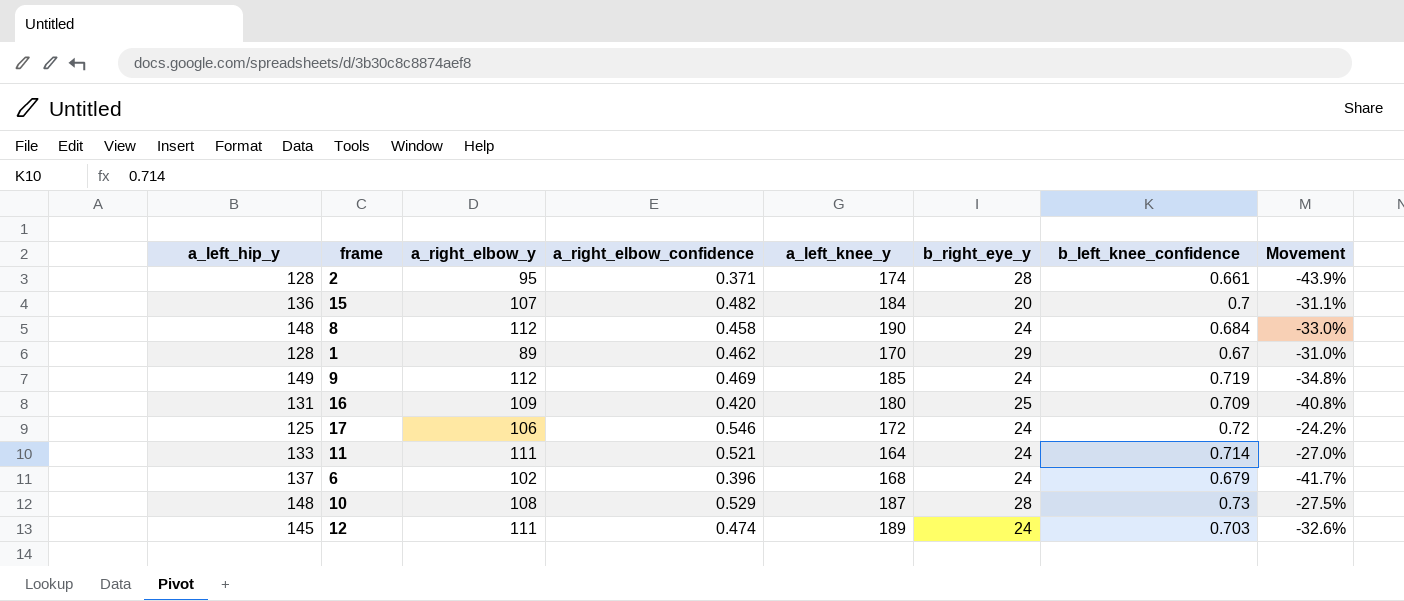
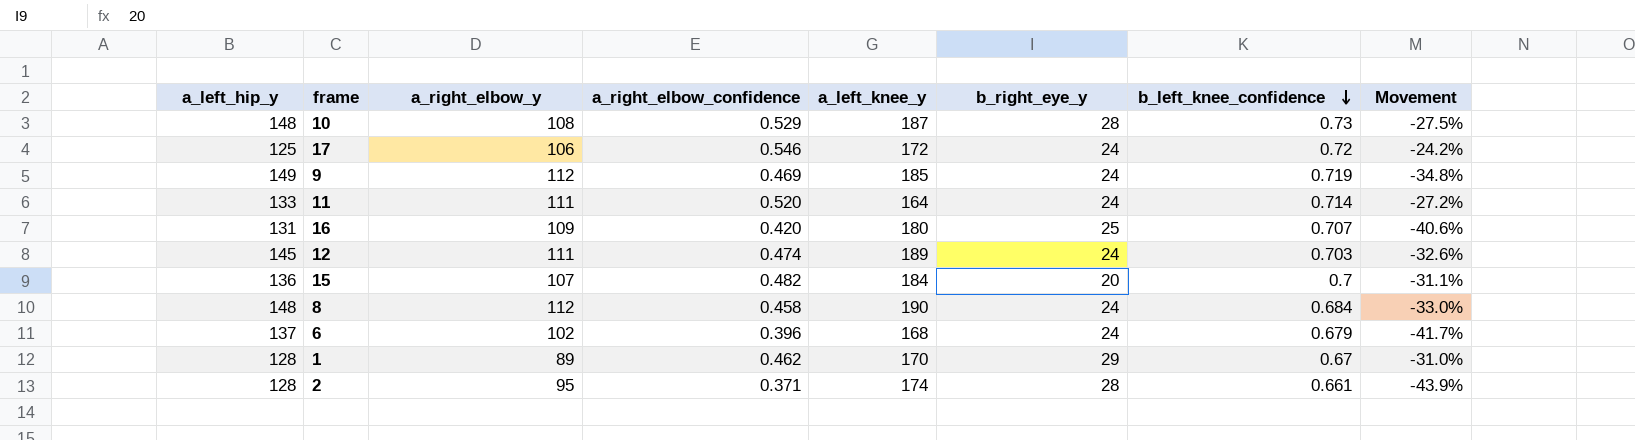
row order: none -> b_left_knee_confidence descending
11 | a_right_elbow_confidence: 0.521 -> 0.520
11 | Movement: -27.0% -> -27.2%
16 | b_left_knee_confidence: 0.709 -> 0.707
16 | Movement: -40.8% -> -40.6%

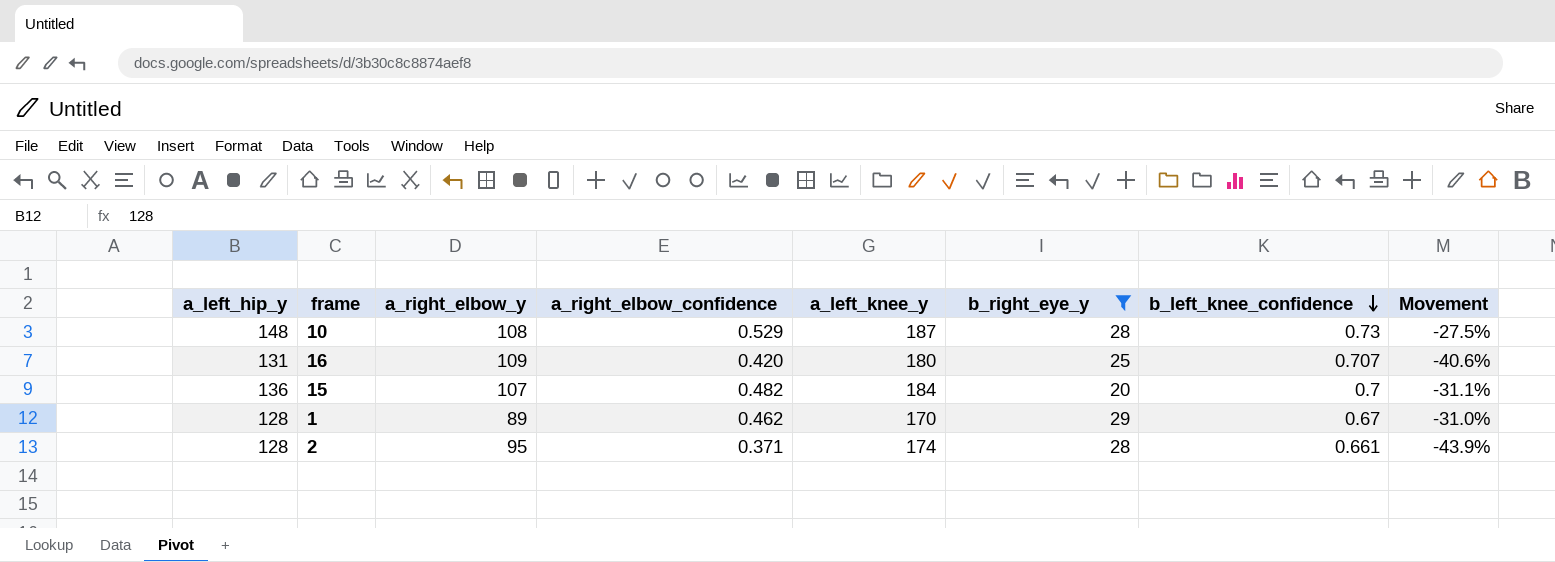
filter: none -> b_right_eye_y != 24

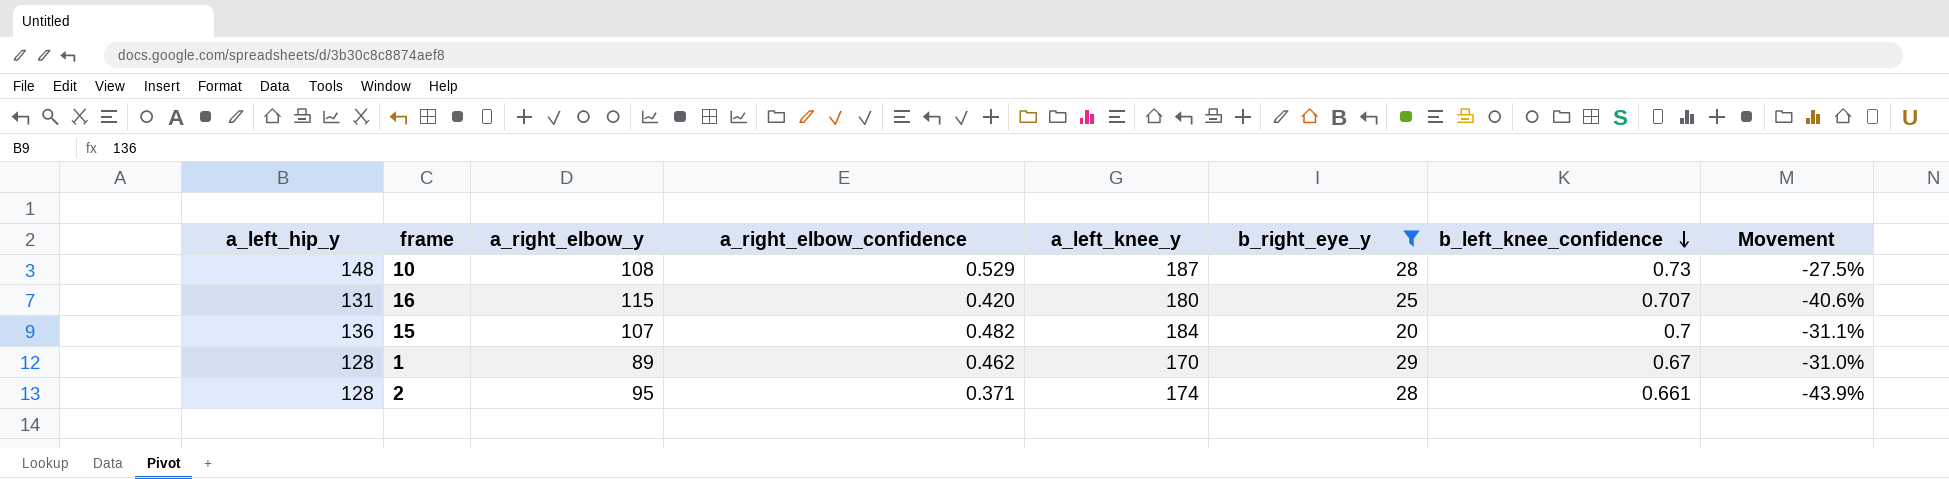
16 | a_right_elbow_y: 109 -> 115

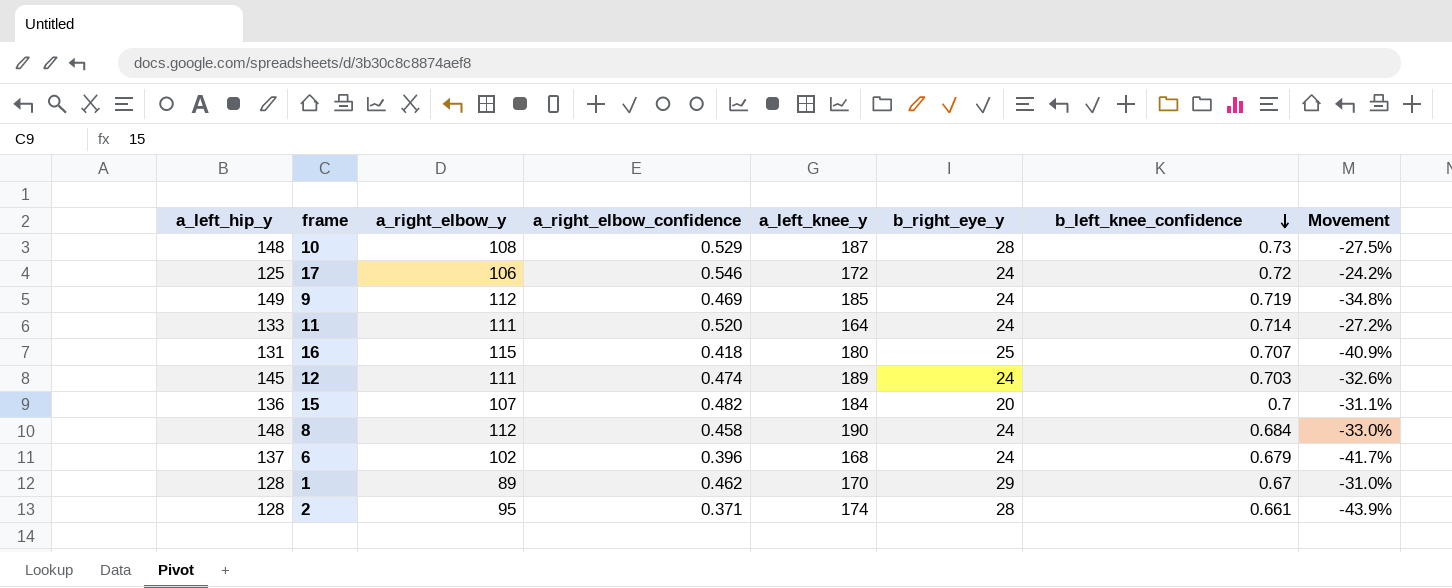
filter: b_right_eye_y != 24 -> none
16 | a_right_elbow_confidence: 0.420 -> 0.418
16 | Movement: -40.6% -> -40.9%

